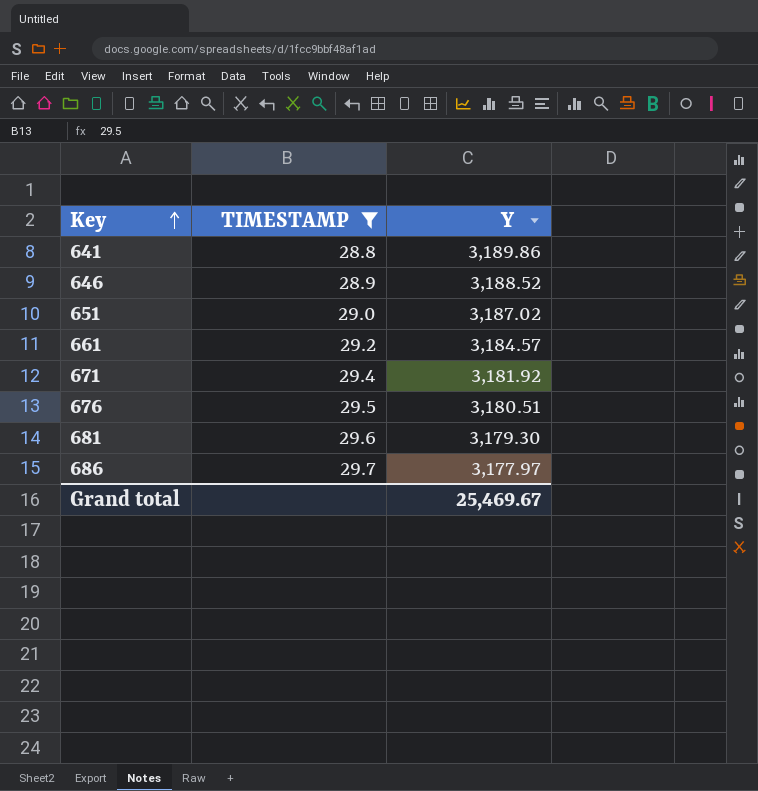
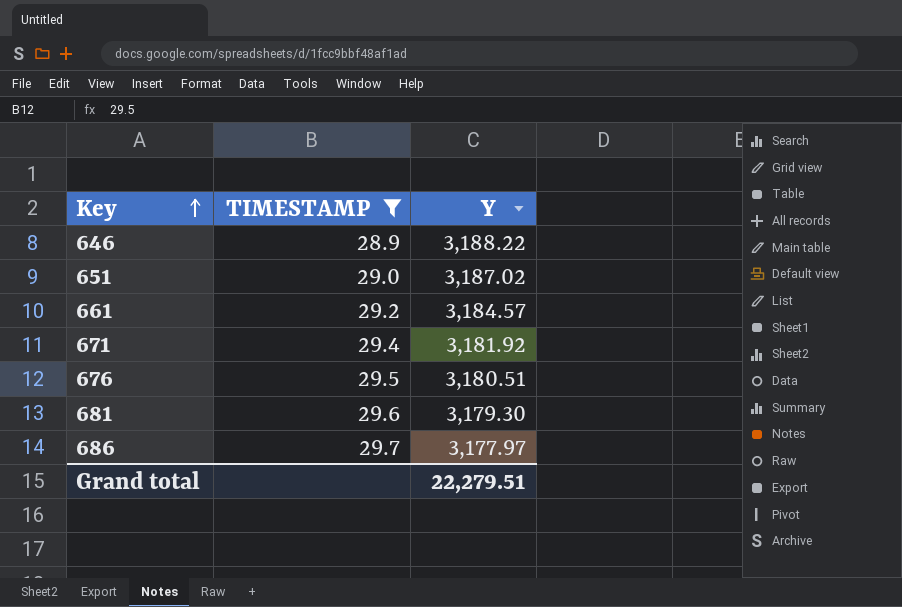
row 641: 28.8 | 3,189.86 -> none
646 | Y: 3,188.52 -> 3,188.22
Grand total | Y: 25,469.67 -> 22,279.51

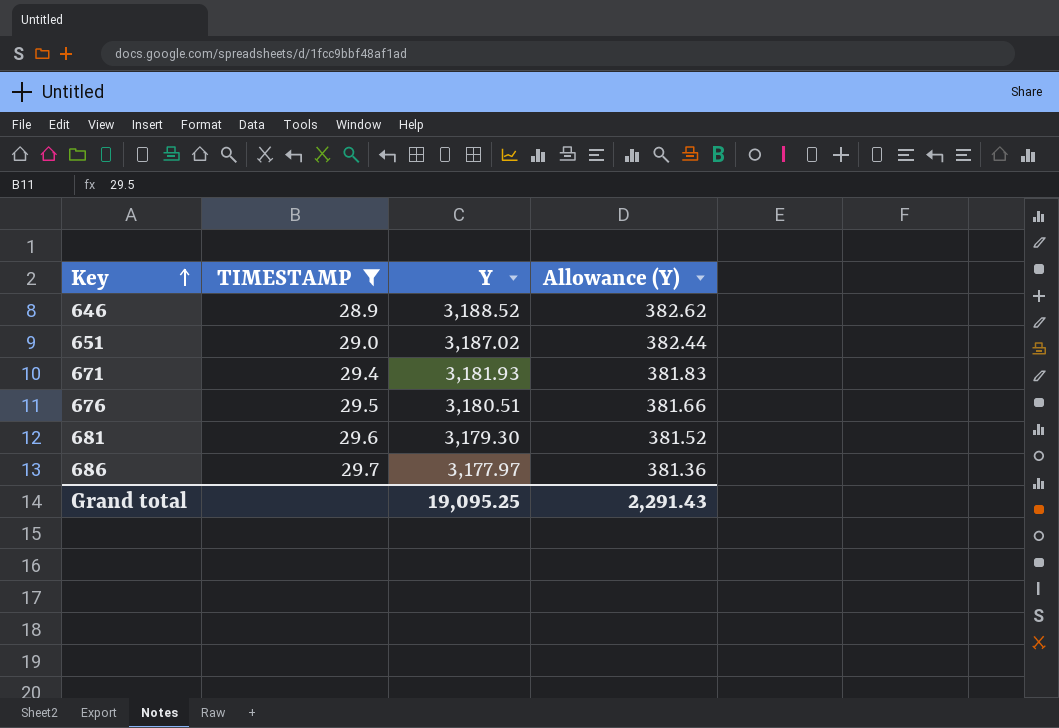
column Allowance (Y) | formula: none -> [Y] * 0.12
row 661: 29.2 | 3,184.57 -> none
646 | Y: 3,188.22 -> 3,188.52
671 | Y: 3,181.92 -> 3,181.93
Grand total | Y: 22,279.51 -> 19,095.25

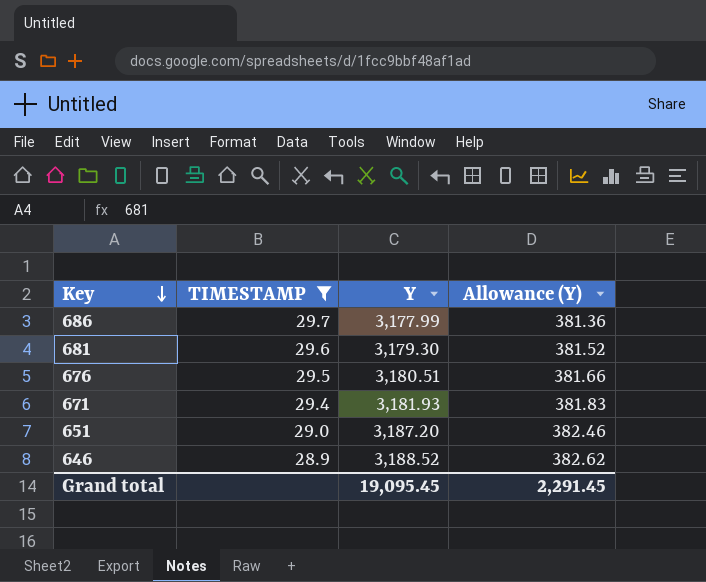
row order: Key ascending -> Key descending
686 | Y: 3,177.97 -> 3,177.99
651 | Y: 3,187.02 -> 3,187.20
651 | Allowance (Y): 382.44 -> 382.46
Grand total | Y: 19,095.25 -> 19,095.45
Grand total | Allowance (Y): 2,291.43 -> 2,291.45

